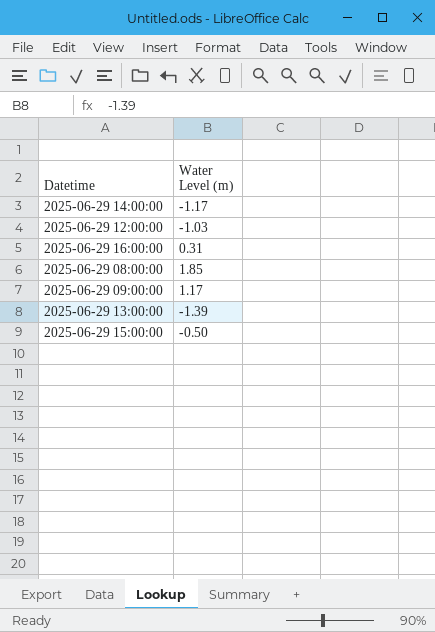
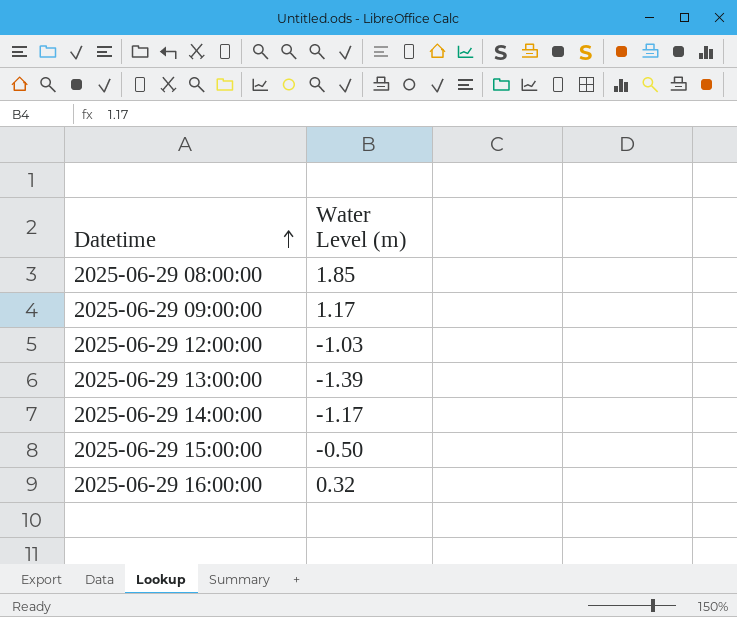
row order: none -> Datetime ascending
2025-06-29 16:00:00 | Water Level (m): 0.31 -> 0.32

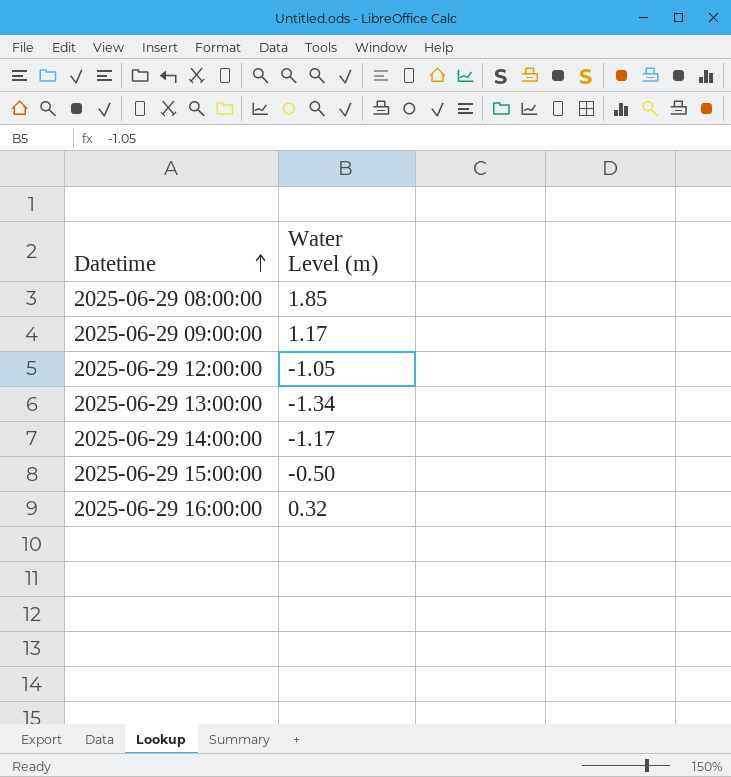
2025-06-29 12:00:00 | Water Level (m): -1.03 -> -1.05
2025-06-29 13:00:00 | Water Level (m): -1.39 -> -1.34

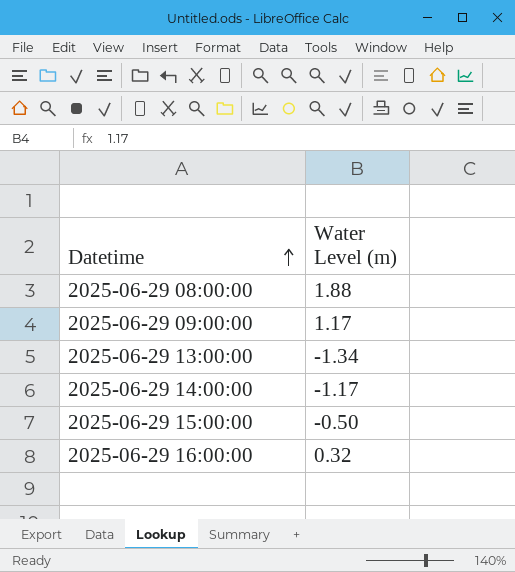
row 2025-06-29 12:00:00: -1.05 -> none
2025-06-29 08:00:00 | Water Level (m): 1.85 -> 1.88

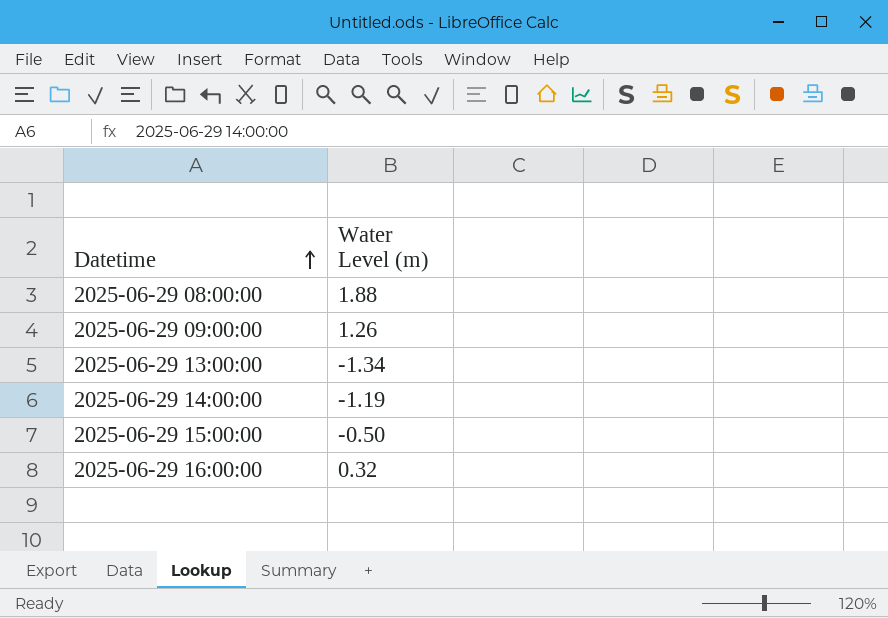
2025-06-29 09:00:00 | Water Level (m): 1.17 -> 1.26
2025-06-29 14:00:00 | Water Level (m): -1.17 -> -1.19

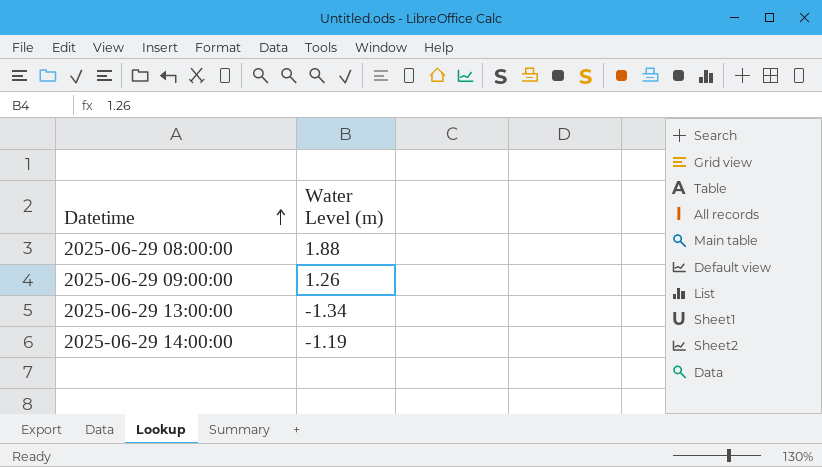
row 2025-06-29 15:00:00: -0.50 -> none
row 2025-06-29 16:00:00: 0.32 -> none

